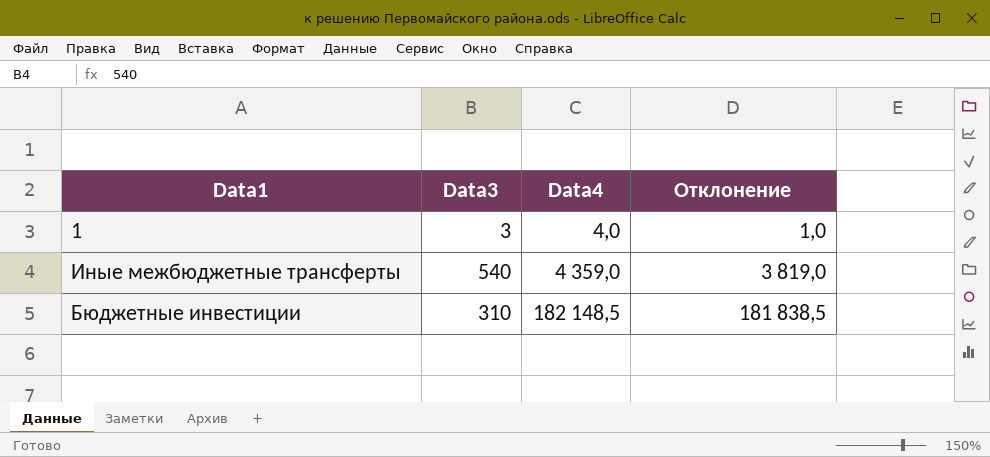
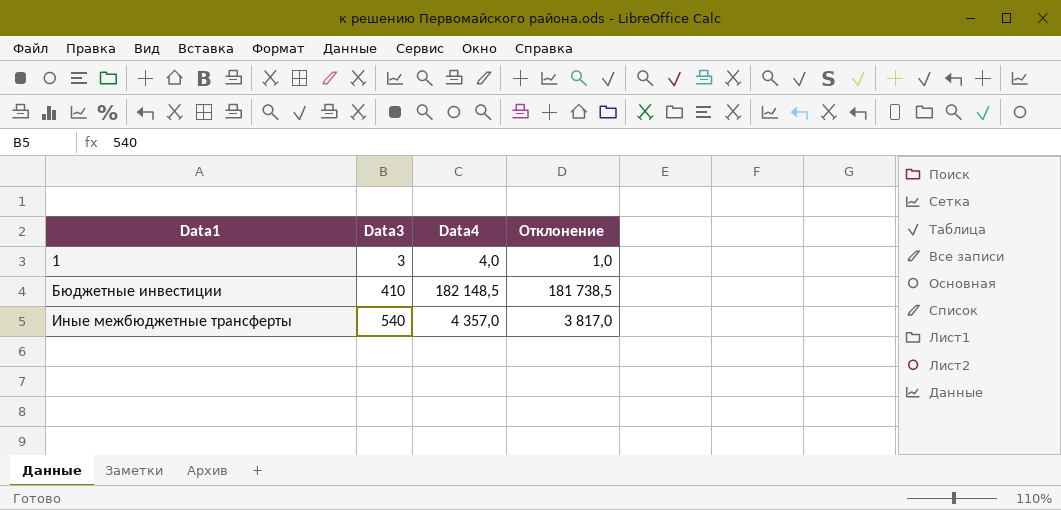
row order: Data4 ascending -> Data1 ascending
Бюджетные инвестиции | Data3: 310 -> 410
Бюджетные инвестиции | Отклонение: 181 838,5 -> 181 738,5
Иные межбюджетные трансферты | Data4: 4 359,0 -> 4 357,0
Иные межбюджетные трансферты | Отклонение: 3 819,0 -> 3 817,0

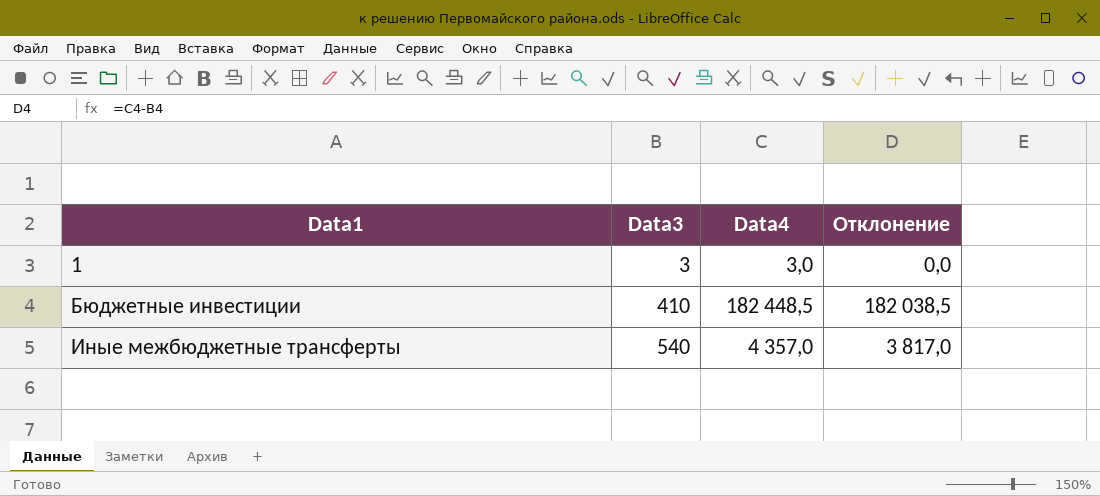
1 | Data4: 4,0 -> 3,0
1 | Отклонение: 1,0 -> 0,0
Бюджетные инвестиции | Data4: 182 148,5 -> 182 448,5
Бюджетные инвестиции | Отклонение: 181 738,5 -> 182 038,5

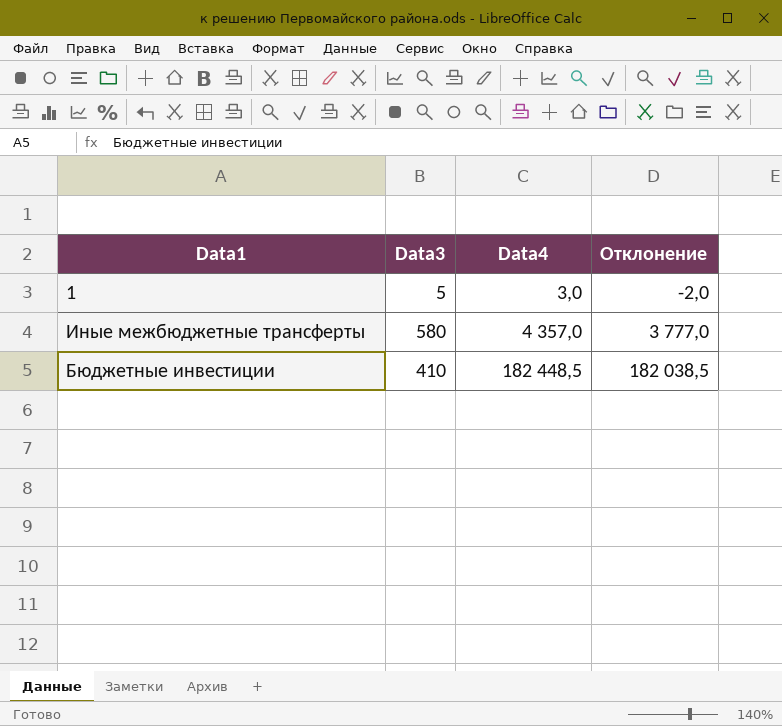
row order: Data1 ascending -> Data4 ascending
1 | Data3: 3 -> 5
1 | Отклонение: 0,0 -> -2,0
Иные межбюджетные трансферты | Data3: 540 -> 580
Иные межбюджетные трансферты | Отклонение: 3 817,0 -> 3 777,0

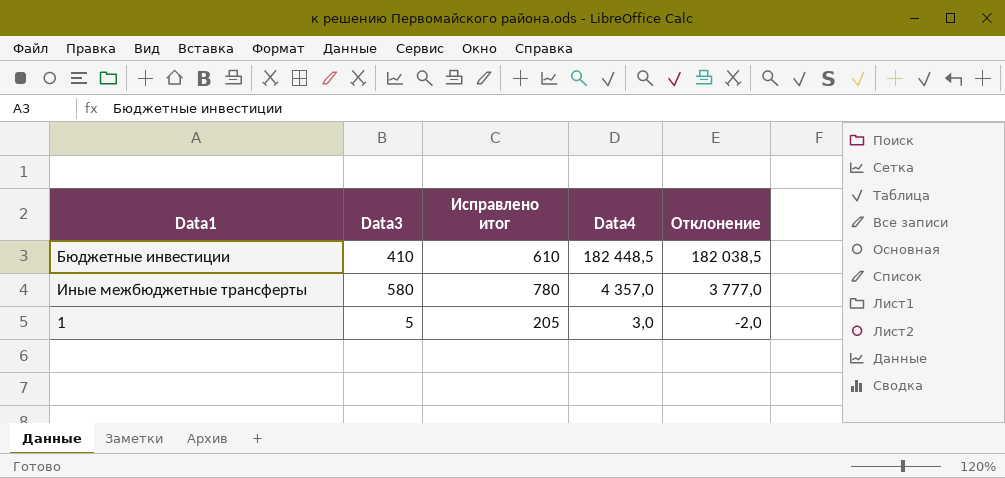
row order: Data4 ascending -> Data4 descending
column Исправлено итог | formula: none -> [Data3] + 200

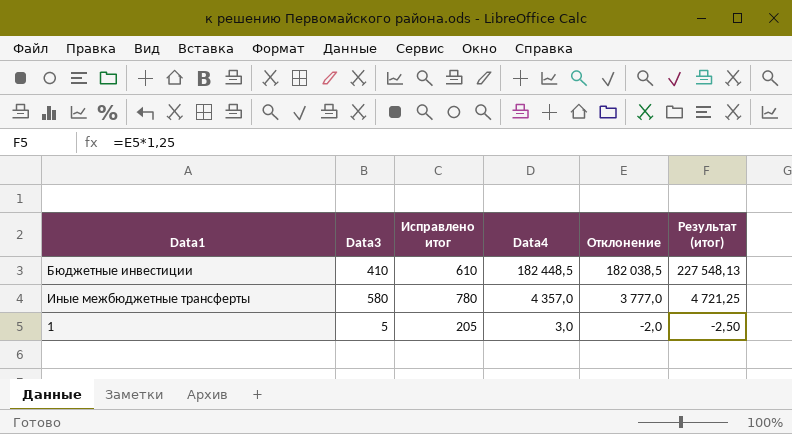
column Результат (итог) | formula: none -> [Отклонение] * 1,25

